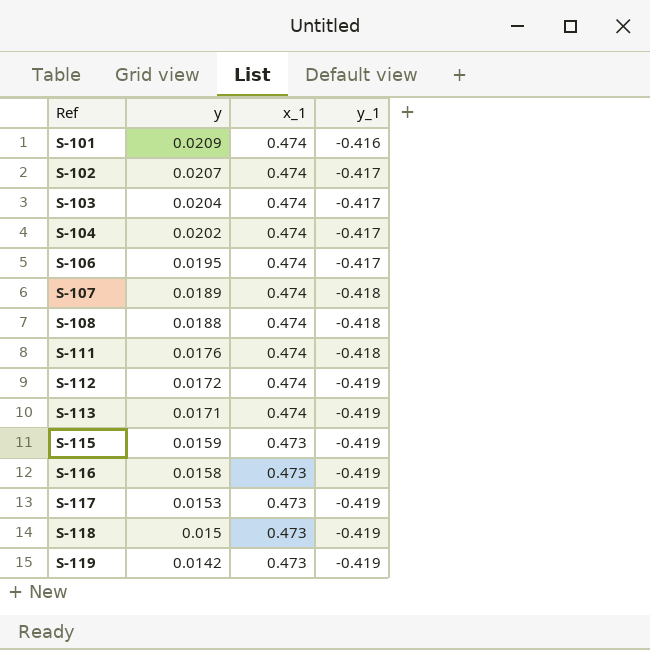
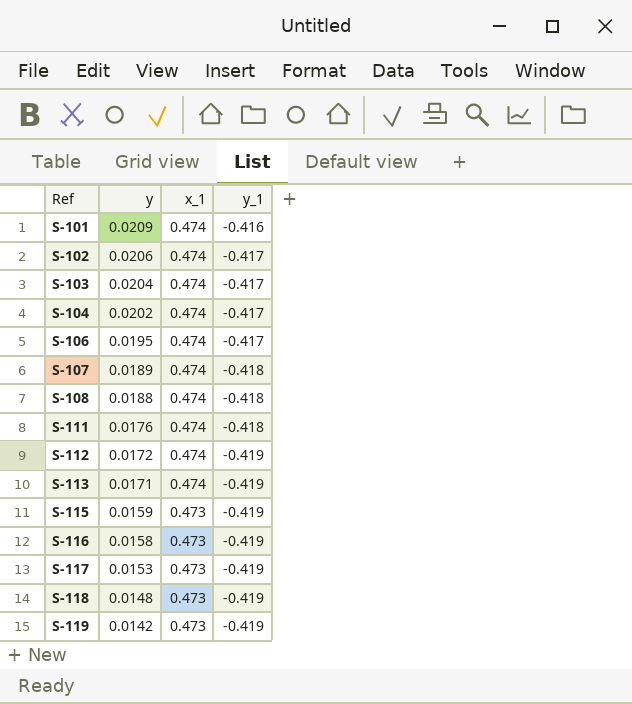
S-102 | y: 0.0207 -> 0.0206
S-118 | y: 0.015 -> 0.0148

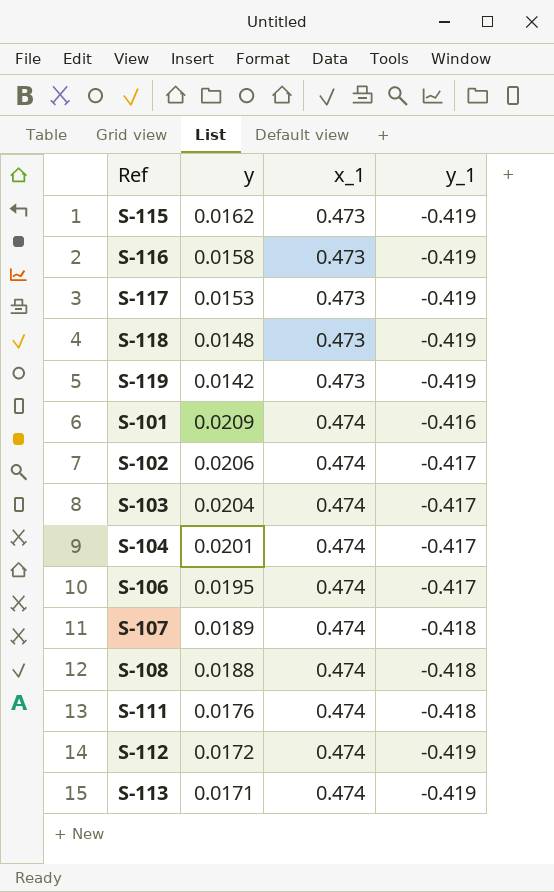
row order: Ref ascending -> x_1 ascending
S-115 | y: 0.0159 -> 0.0162
S-104 | y: 0.0202 -> 0.0201

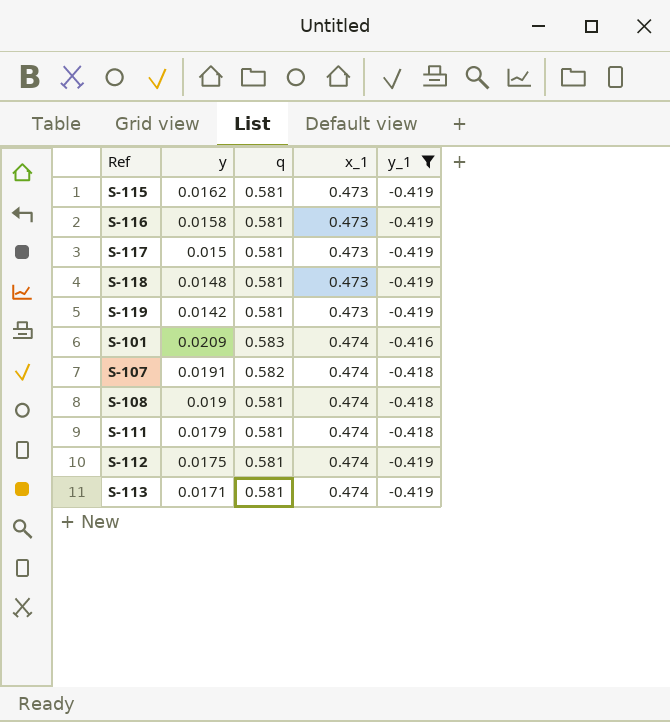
filter: none -> y_1 != -0.417
column q | position: none -> 3
S-117 | y: 0.0153 -> 0.015
S-107 | y: 0.0189 -> 0.0191
S-108 | y: 0.0188 -> 0.019
S-111 | y: 0.0176 -> 0.0179
S-112 | y: 0.0172 -> 0.0175

